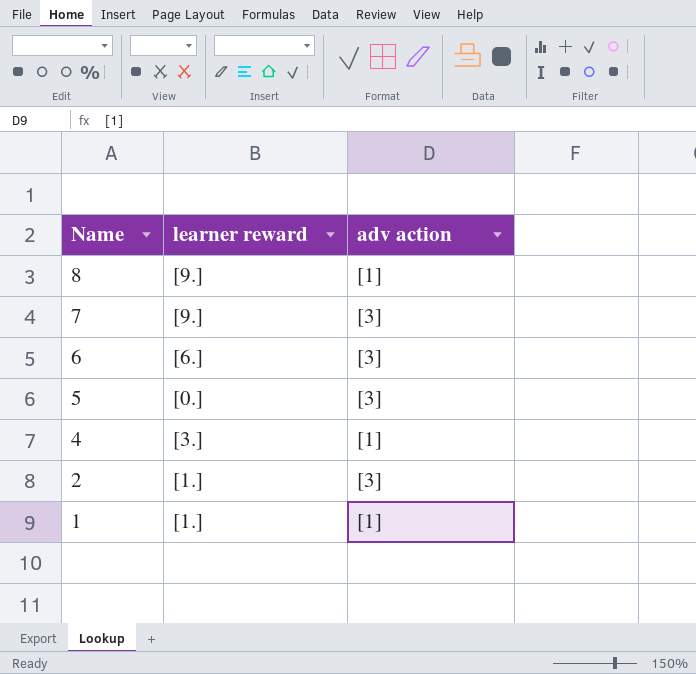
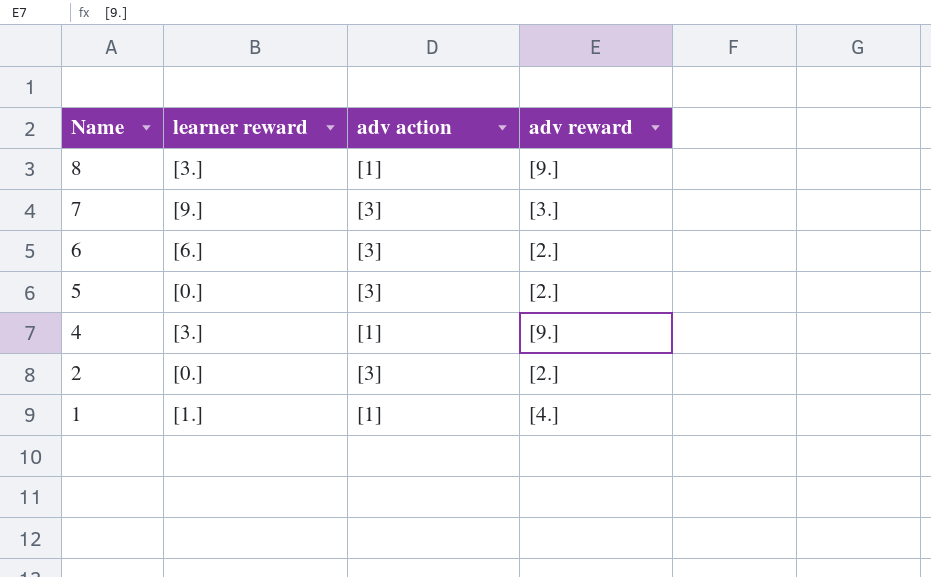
column adv reward | position: none -> 4
8 | learner reward: [9.] -> [3.]
2 | learner reward: [1.] -> [0.]

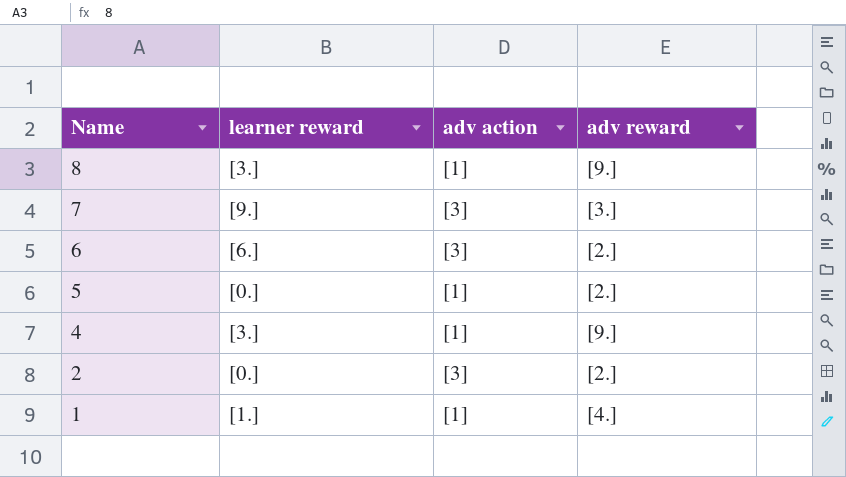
5 | adv action: [3] -> [1]

